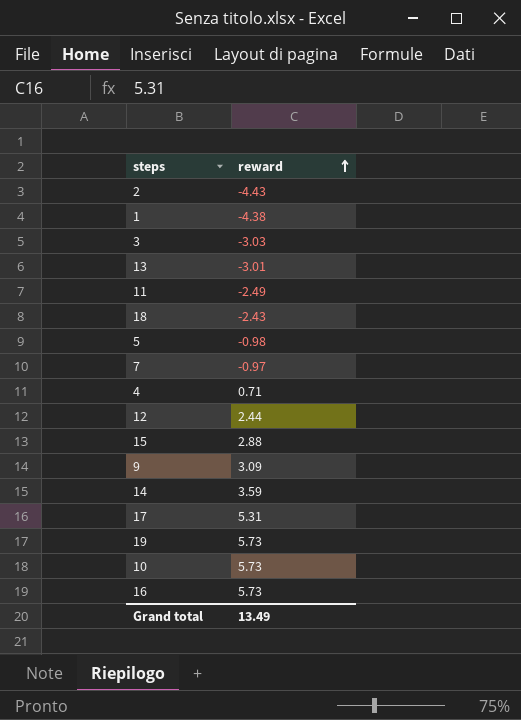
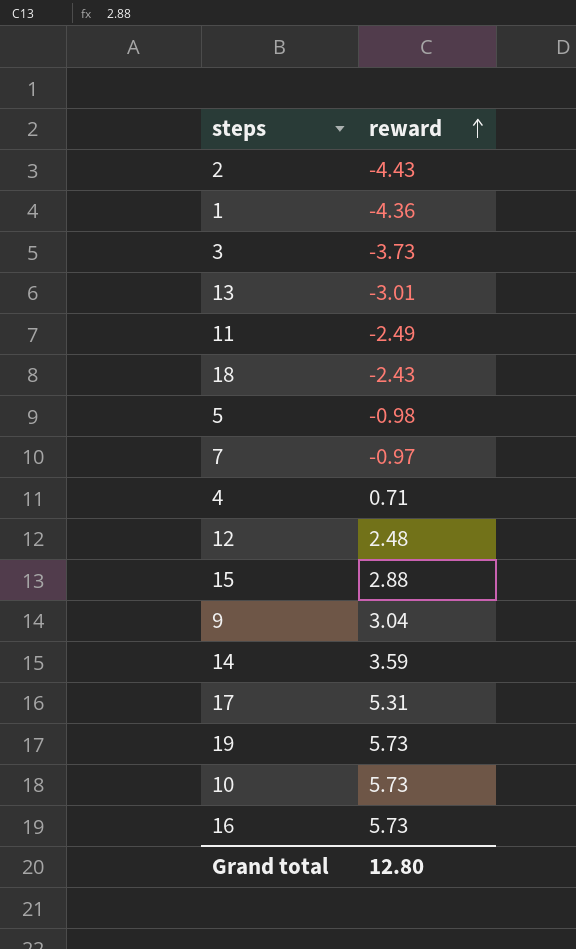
1 | reward: -4.38 -> -4.36
3 | reward: -3.03 -> -3.73
12 | reward: 2.44 -> 2.48
9 | reward: 3.09 -> 3.04
Grand total | reward: 13.49 -> 12.80

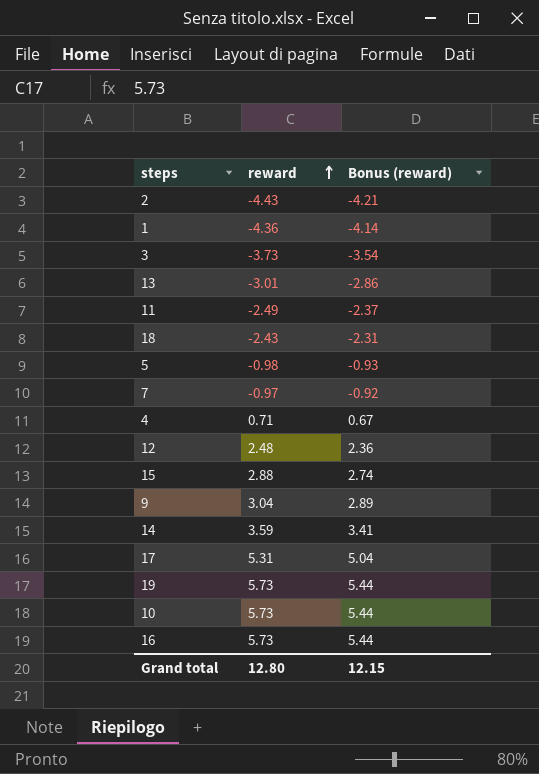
column Bonus (reward) | formula: none -> [reward] * 0.95

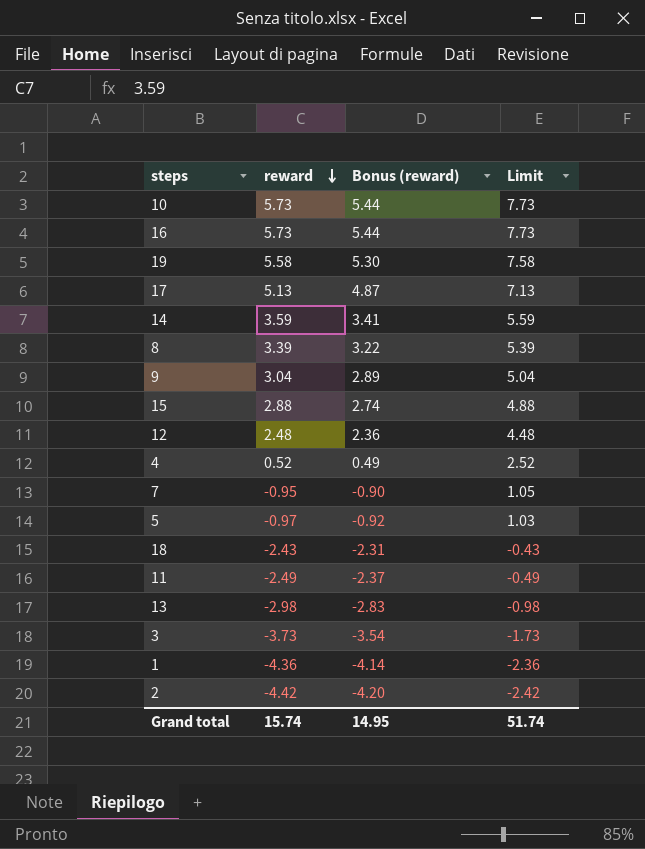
row order: reward ascending -> reward descending
column Limit | formula: none -> [reward] + 2
19 | reward: 5.73 -> 5.58
19 | Bonus (reward): 5.44 -> 5.30
17 | reward: 5.31 -> 5.13
17 | Bonus (reward): 5.04 -> 4.87
row 8: none -> 3.39 | 3.22 | 5.39
4 | reward: 0.71 -> 0.52
4 | Bonus (reward): 0.67 -> 0.49
7 | reward: -0.97 -> -0.95
7 | Bonus (reward): -0.92 -> -0.90
5 | reward: -0.98 -> -0.97
5 | Bonus (reward): -0.93 -> -0.92
13 | reward: -3.01 -> -2.98
13 | Bonus (reward): -2.86 -> -2.83
2 | reward: -4.43 -> -4.42
2 | Bonus (reward): -4.21 -> -4.20
Grand total | reward: 12.80 -> 15.74
Grand total | Bonus (reward): 12.15 -> 14.95

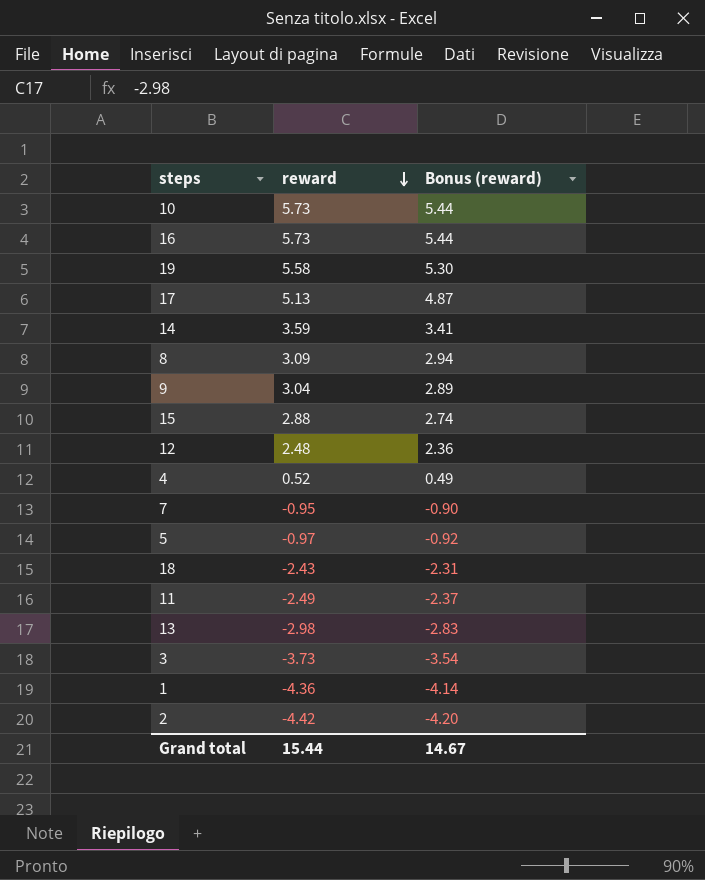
column Limit | formula: [reward] + 2 -> none
8 | reward: 3.39 -> 3.09
8 | Bonus (reward): 3.22 -> 2.94
Grand total | reward: 15.74 -> 15.44
Grand total | Bonus (reward): 14.95 -> 14.67

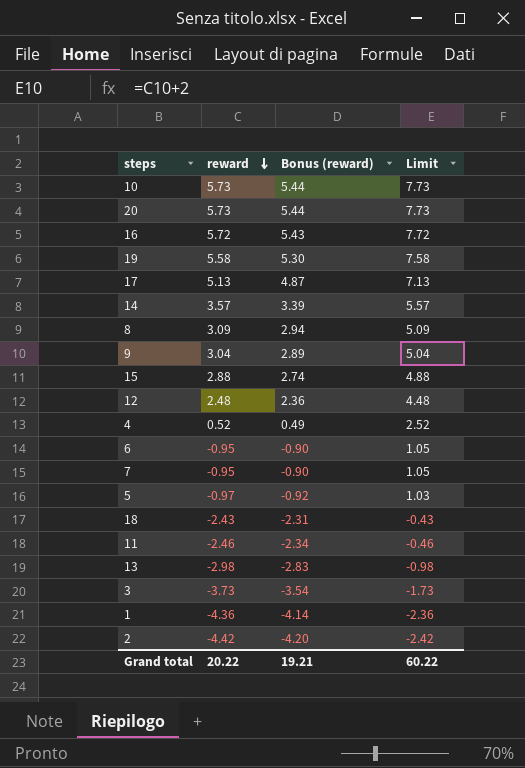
column Limit | formula: none -> [reward] + 2
row 20: none -> 5.73 | 5.44 | 7.73
16 | reward: 5.73 -> 5.72
16 | Bonus (reward): 5.44 -> 5.43
14 | reward: 3.59 -> 3.57
14 | Bonus (reward): 3.41 -> 3.39
row 6: none -> -0.95 | -0.90 | 1.05
11 | reward: -2.49 -> -2.46
11 | Bonus (reward): -2.37 -> -2.34
Grand total | reward: 15.44 -> 20.22
Grand total | Bonus (reward): 14.67 -> 19.21

